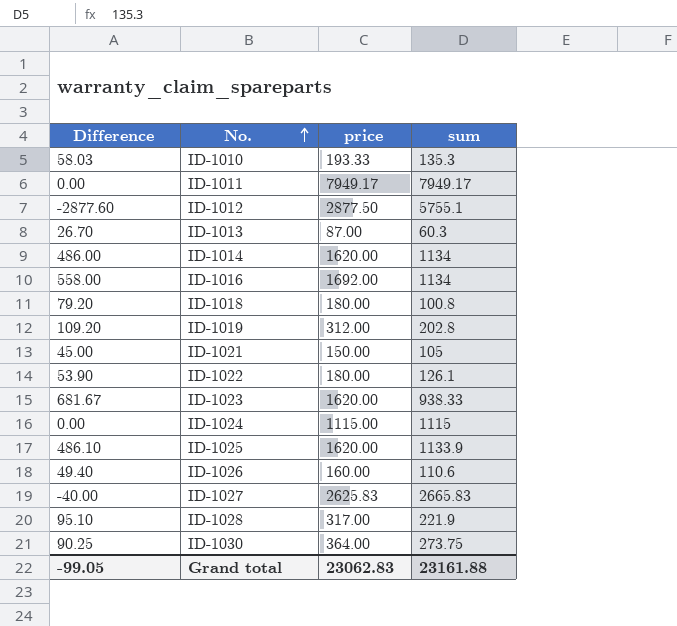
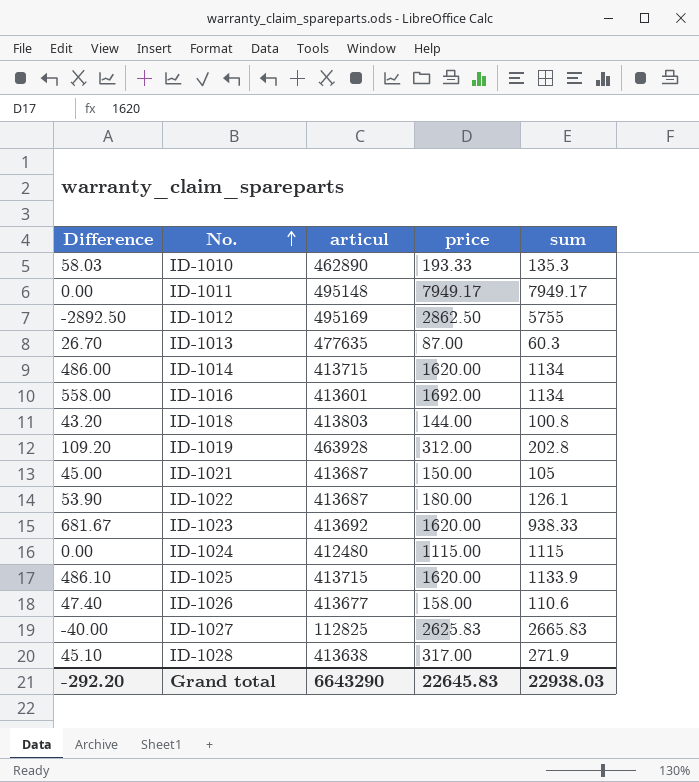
column articul | position: none -> 3
row ID-1030: 90.25 | 364.00 | 273.75 -> none
ID-1012 | Difference: -2877.60 -> -2892.50
ID-1012 | price: 2877.50 -> 2862.50
ID-1012 | sum: 5755.1 -> 5755
ID-1018 | Difference: 79.20 -> 43.20
ID-1018 | price: 180.00 -> 144.00
ID-1026 | Difference: 49.40 -> 47.40
ID-1026 | price: 160.00 -> 158.00
ID-1028 | Difference: 95.10 -> 45.10
ID-1028 | sum: 221.9 -> 271.9
Grand total | Difference: -99.05 -> -292.20
Grand total | price: 23062.83 -> 22645.83
Grand total | sum: 23161.88 -> 22938.03

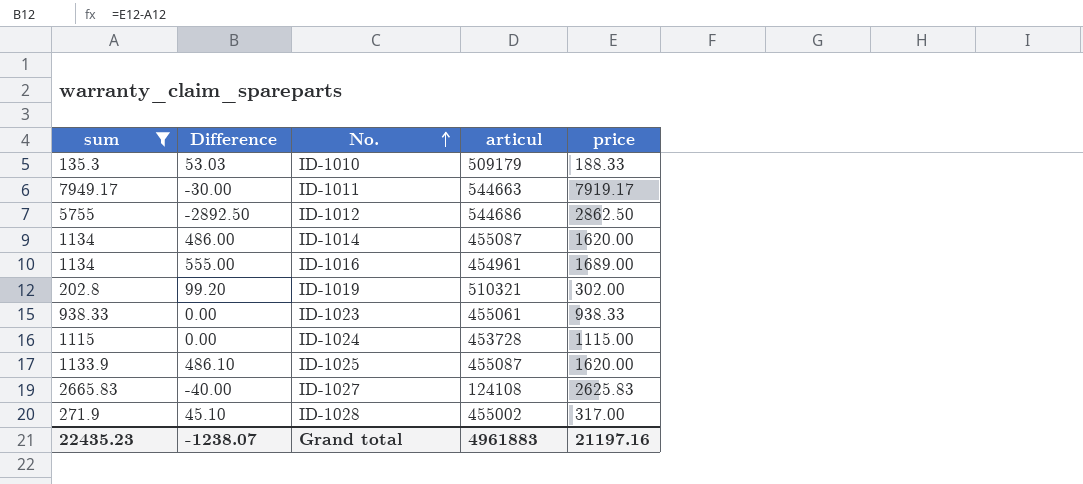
filter: none -> sum >= 135.3
column sum | position: 5 -> 1
ID-1010 | Difference: 58.03 -> 53.03
ID-1010 | articul: 462890 -> 509179
ID-1010 | price: 193.33 -> 188.33
ID-1011 | Difference: 0.00 -> -30.00
ID-1011 | articul: 495148 -> 544663
ID-1011 | price: 7949.17 -> 7919.17
ID-1012 | articul: 495169 -> 544686
ID-1014 | articul: 413715 -> 455087
ID-1016 | Difference: 558.00 -> 555.00
ID-1016 | articul: 413601 -> 454961
ID-1016 | price: 1692.00 -> 1689.00
ID-1019 | Difference: 109.20 -> 99.20
ID-1019 | articul: 463928 -> 510321
ID-1019 | price: 312.00 -> 302.00
ID-1023 | Difference: 681.67 -> 0.00
ID-1023 | articul: 413692 -> 455061
ID-1023 | price: 1620.00 -> 938.33
ID-1024 | articul: 412480 -> 453728
ID-1025 | articul: 413715 -> 455087
ID-1027 | articul: 112825 -> 124108
ID-1028 | articul: 413638 -> 455002
Grand total | sum: 22938.03 -> 22435.23
Grand total | Difference: -292.20 -> -1238.07
Grand total | articul: 6643290 -> 4961883
Grand total | price: 22645.83 -> 21197.16

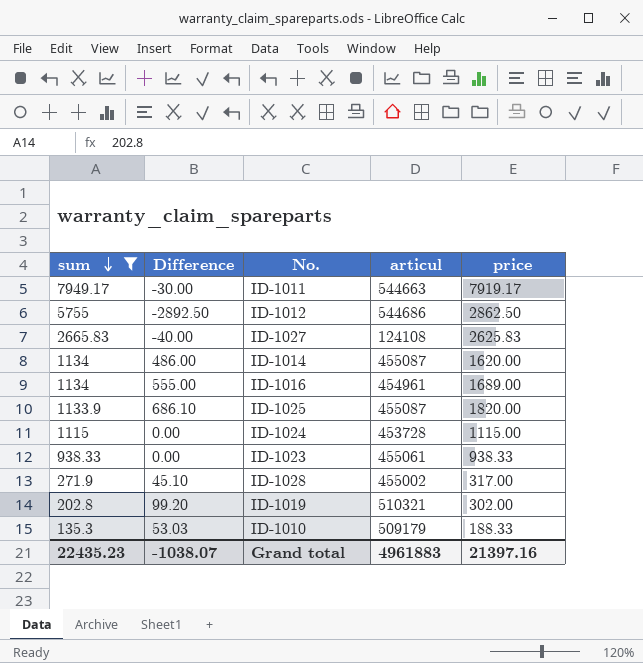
row order: No. ascending -> sum descending
ID-1025 | Difference: 486.10 -> 686.10
ID-1025 | price: 1620.00 -> 1820.00
Grand total | Difference: -1238.07 -> -1038.07
Grand total | price: 21197.16 -> 21397.16

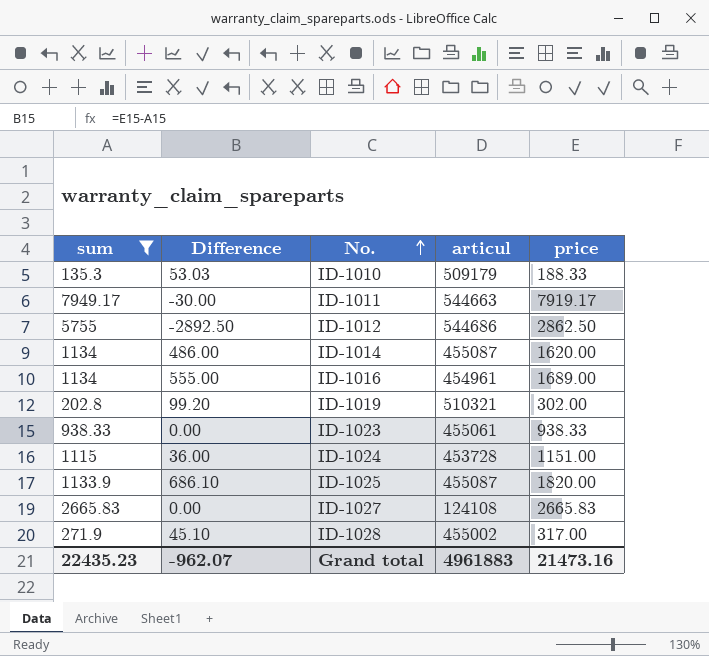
row order: sum descending -> No. ascending
ID-1024 | Difference: 0.00 -> 36.00
ID-1024 | price: 1115.00 -> 1151.00
ID-1027 | Difference: -40.00 -> 0.00
ID-1027 | price: 2625.83 -> 2665.83
Grand total | Difference: -1038.07 -> -962.07
Grand total | price: 21397.16 -> 21473.16

